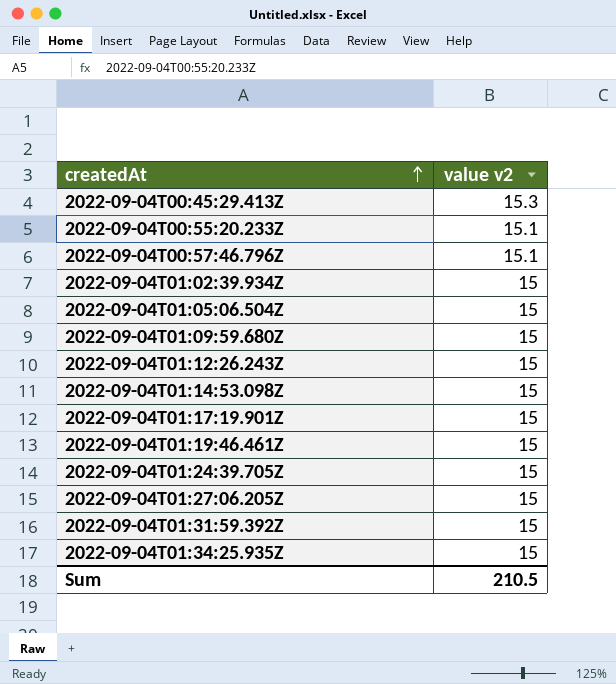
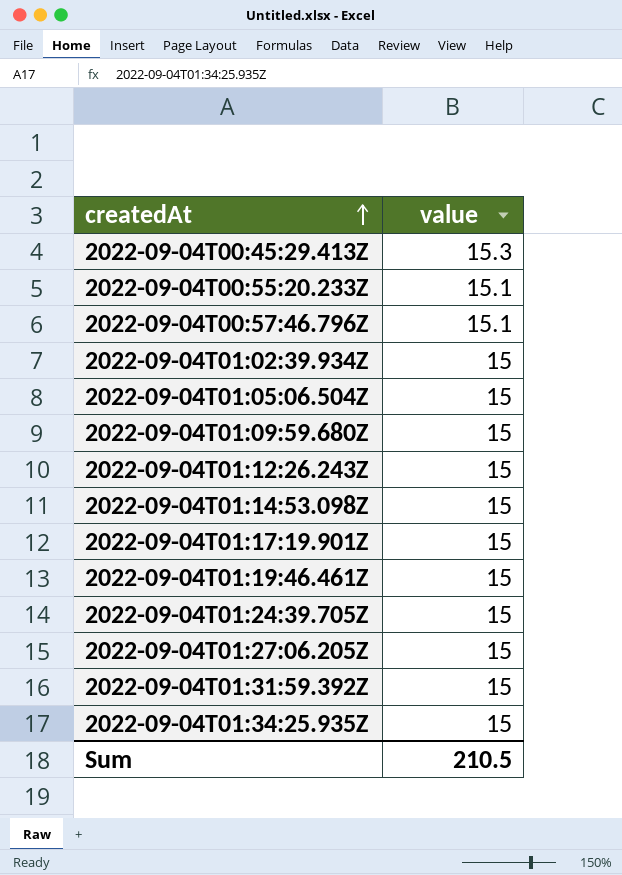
column name: value v2 -> value

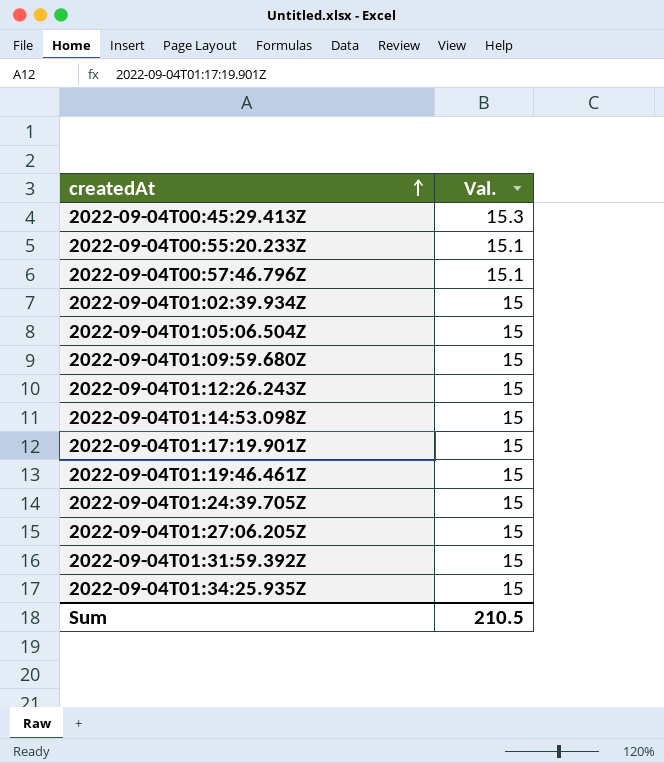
column name: value -> Val.

